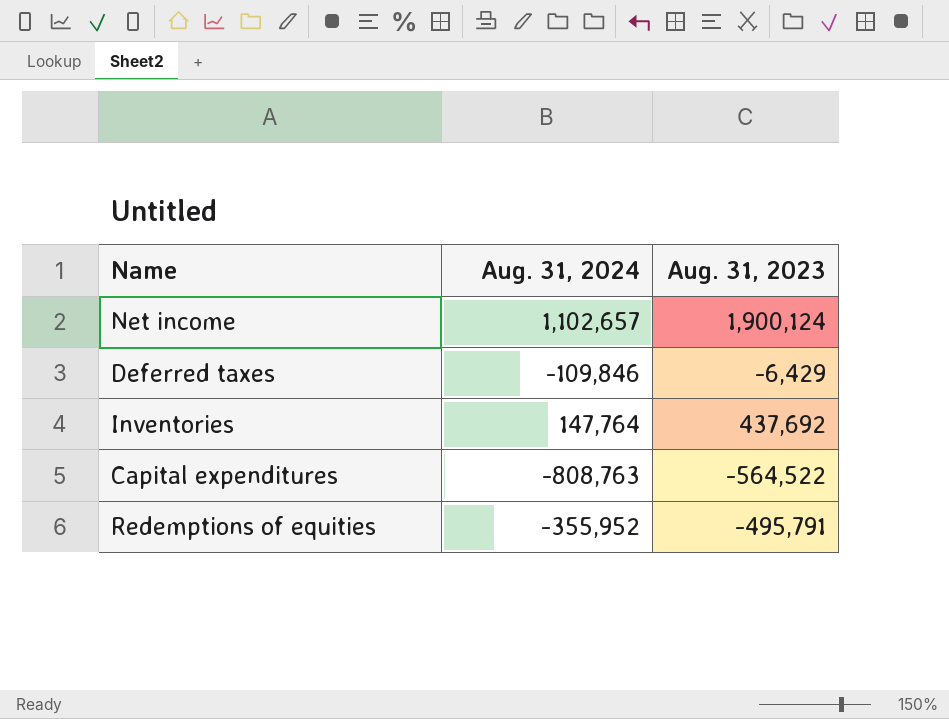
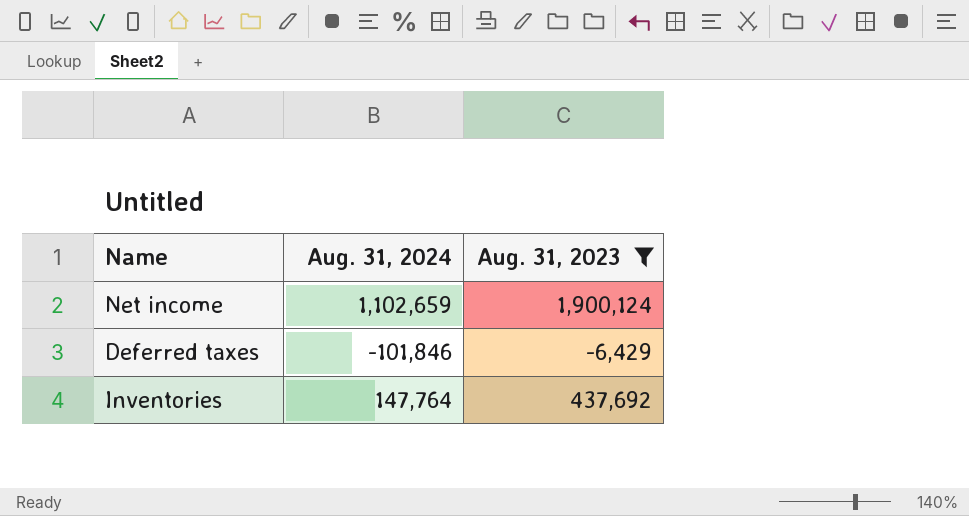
filter: none -> Aug. 31, 2023 >= -6,429
Net income | Aug. 31, 2024: 1,102,657 -> 1,102,659
Deferred taxes | Aug. 31, 2024: -109,846 -> -101,846

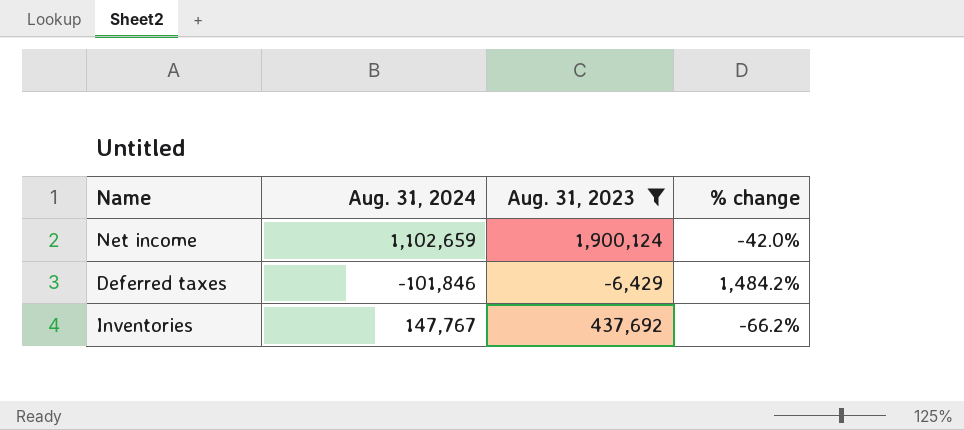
column % change | formula: none -> ([Aug. 31, 2024] - [Aug. 31, 2023]) / [Aug. 31, 2023]
Inventories | Aug. 31, 2024: 147,764 -> 147,767

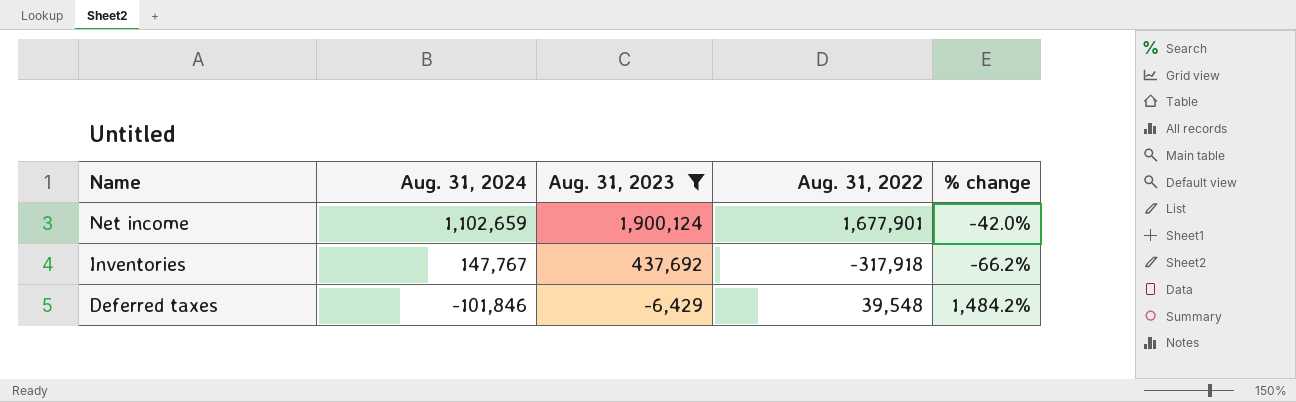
row order: none -> Name descending
column Aug. 31, 2022 | position: none -> 4

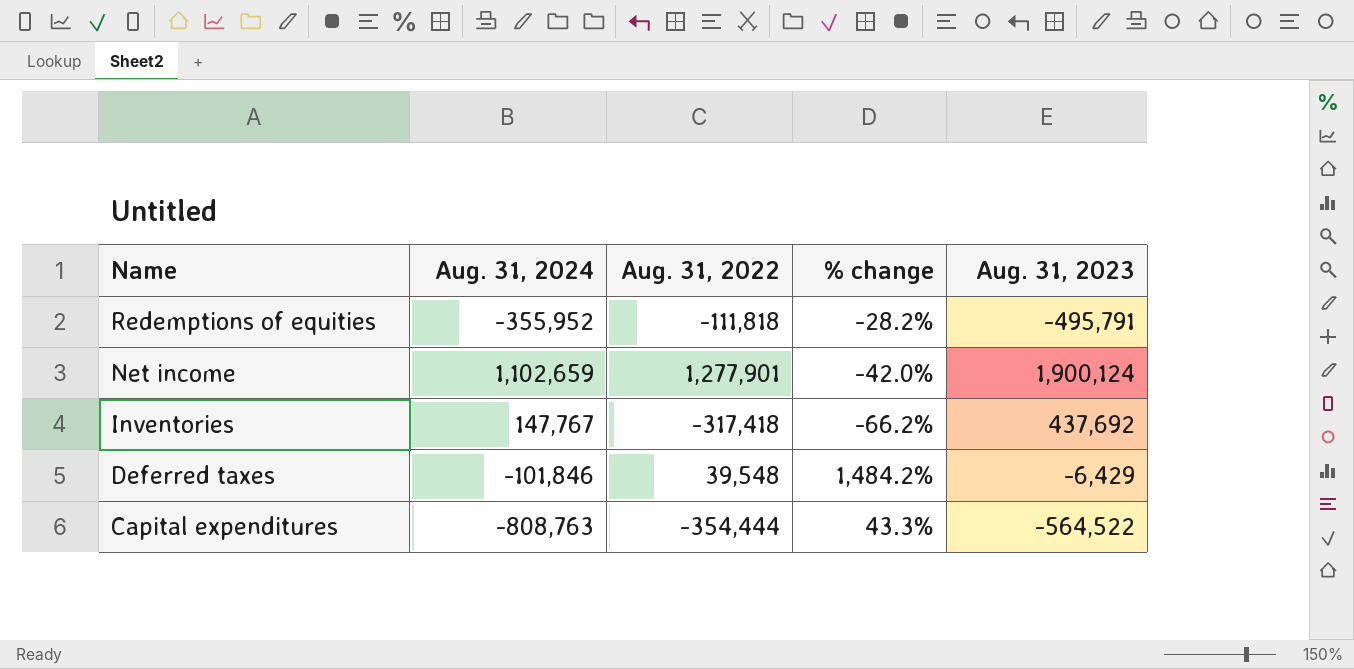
filter: Aug. 31, 2023 >= -6,429 -> none
column Aug. 31, 2023 | position: 3 -> 5
Net income | Aug. 31, 2022: 1,677,901 -> 1,277,901
Inventories | Aug. 31, 2022: -317,918 -> -317,418

